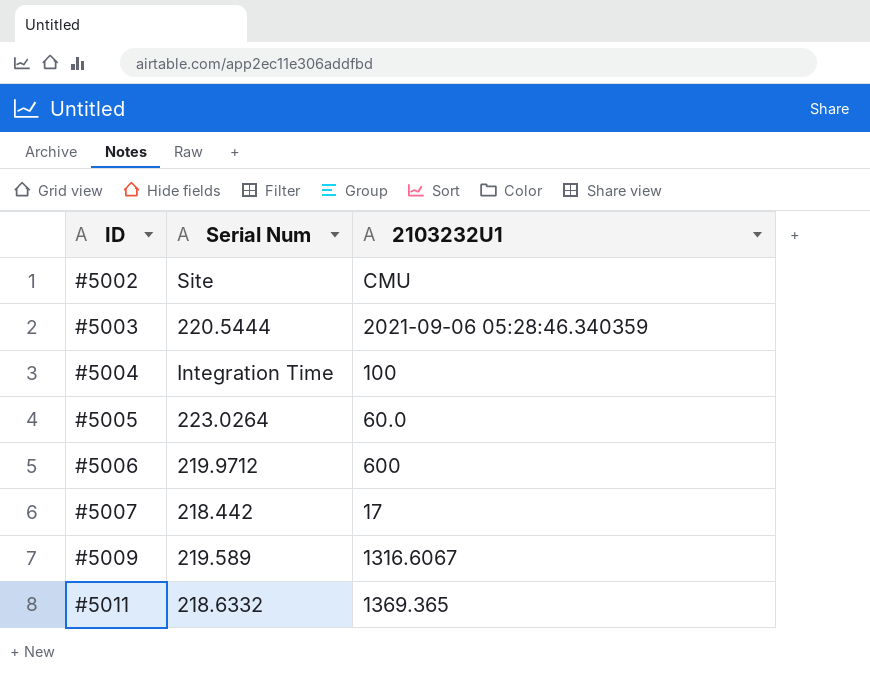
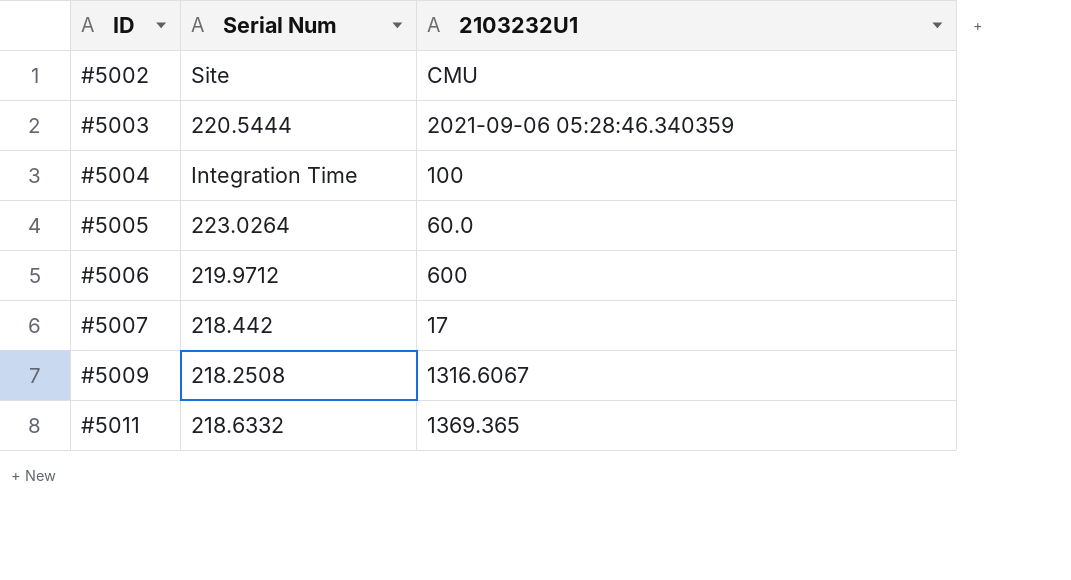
#5009 | Serial Num: 219.589 -> 218.2508

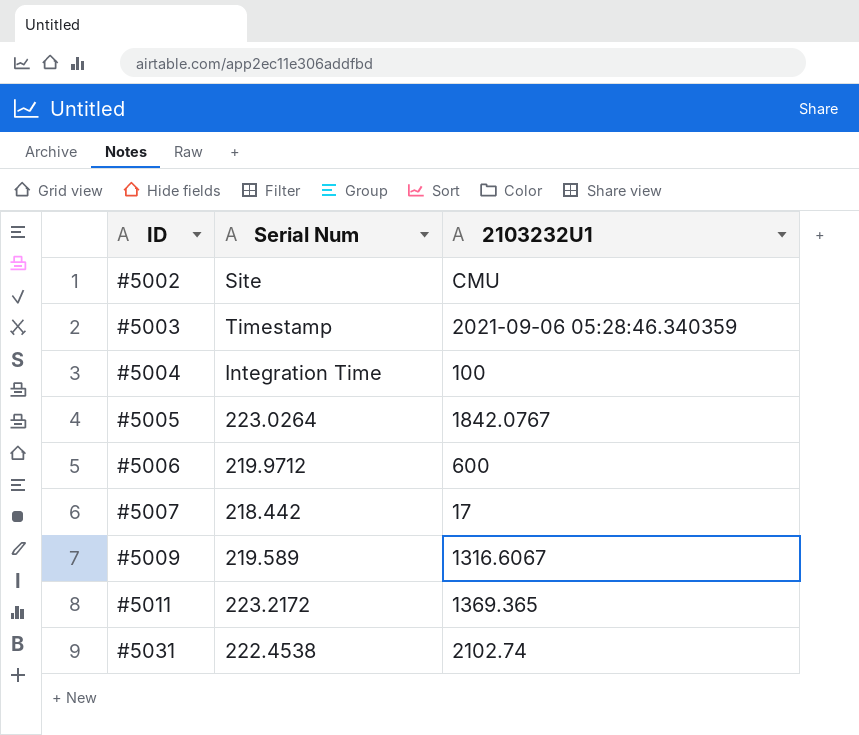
#5003 | Serial Num: 220.5444 -> Timestamp
#5005 | 2103232U1: 60.0 -> 1842.0767
#5009 | Serial Num: 218.2508 -> 219.589
#5011 | Serial Num: 218.6332 -> 223.2172
row #5031: none -> 222.4538 | 2102.74

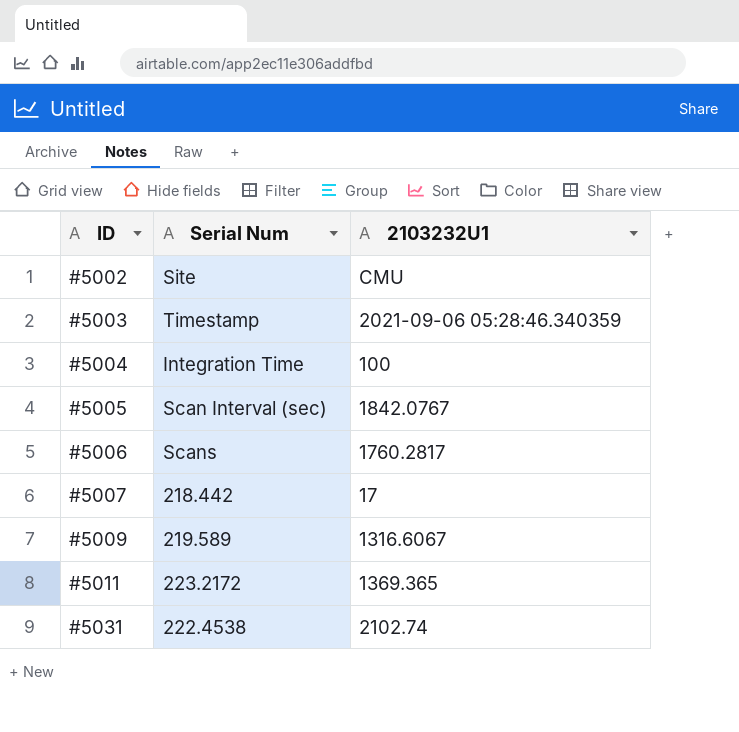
#5005 | Serial Num: 223.0264 -> Scan Interval (sec)
#5006 | Serial Num: 219.9712 -> Scans
#5006 | 2103232U1: 600 -> 1760.2817

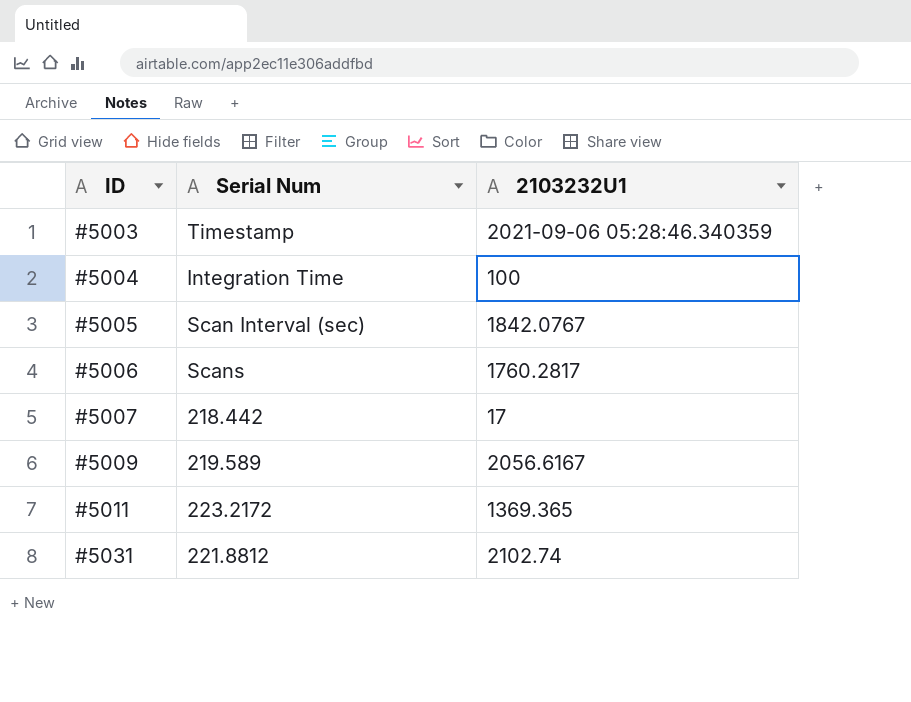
row #5002: Site | CMU -> none
#5009 | 2103232U1: 1316.6067 -> 2056.6167
#5031 | Serial Num: 222.4538 -> 221.8812

